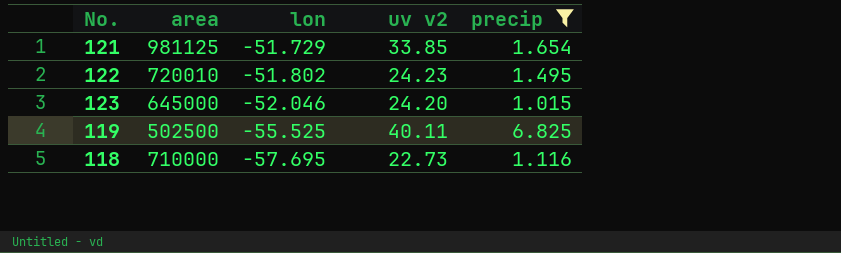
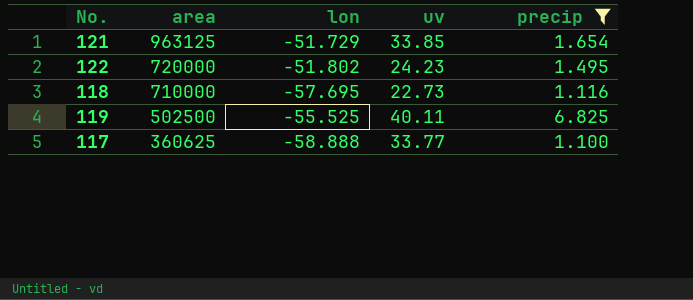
row order: lon descending -> area descending
column name: uv v2 -> uv
row 123: 645000 | -52.046 | 24.20 | 1.015 -> none
121 | area: 981125 -> 963125
122 | area: 720010 -> 720000
row 117: none -> 360625 | -58.888 | 33.77 | 1.100

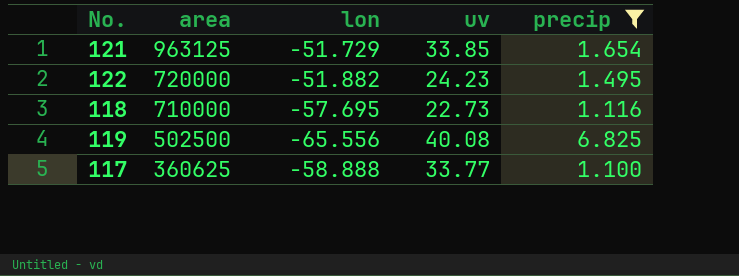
122 | lon: -51.802 -> -51.882
119 | lon: -55.525 -> -65.556
119 | uv: 40.11 -> 40.08

